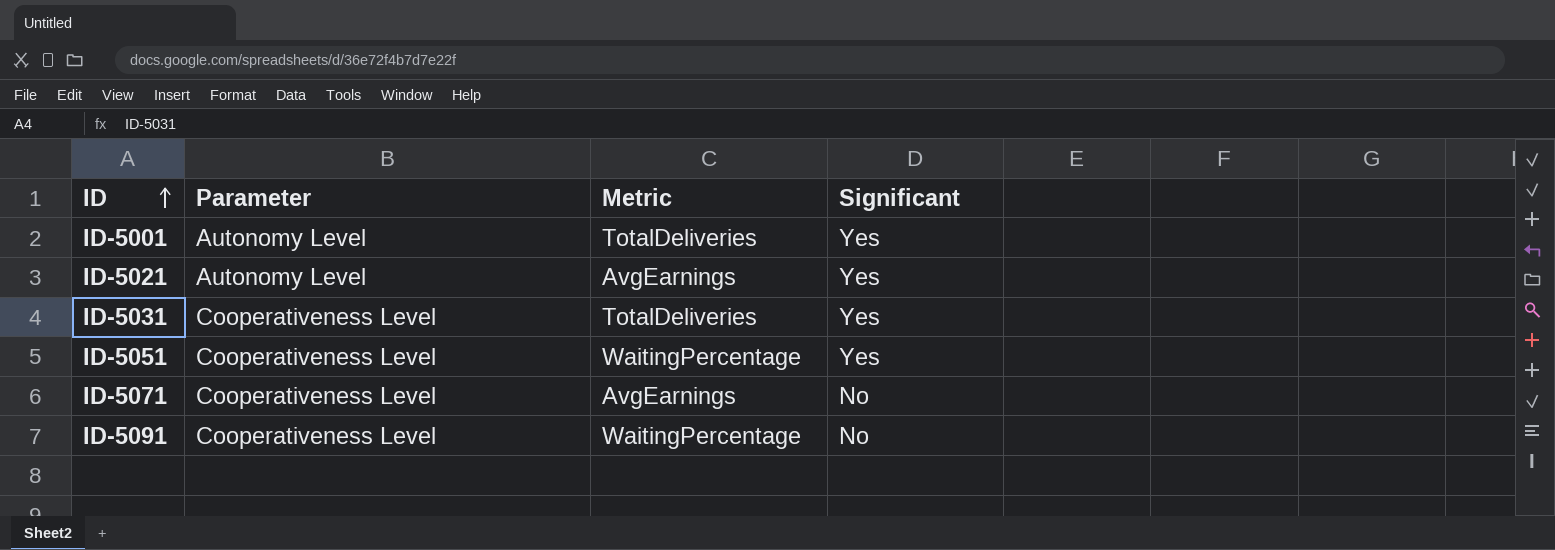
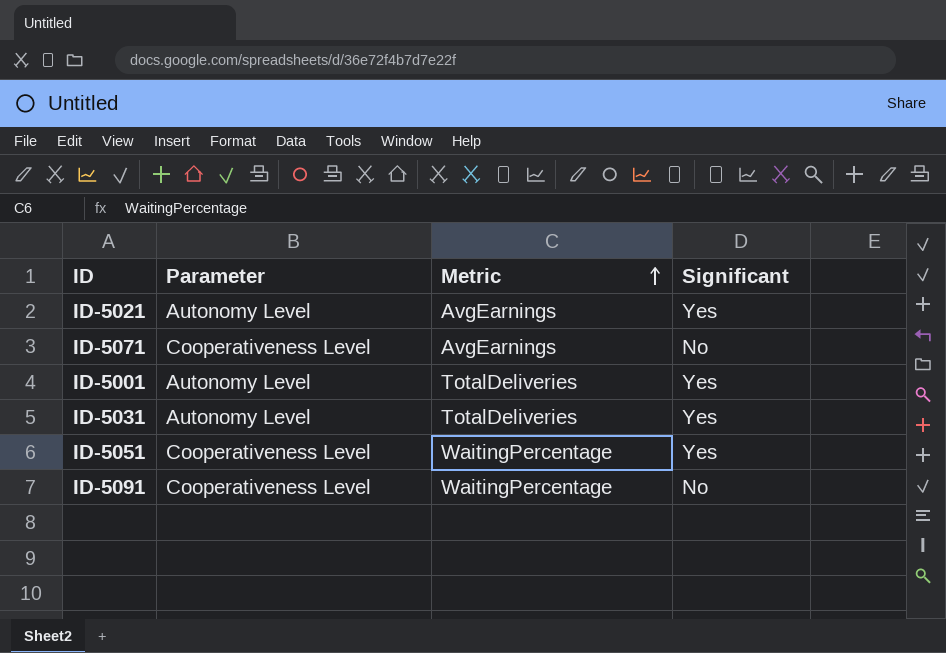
row order: ID ascending -> Metric ascending
ID-5031 | Parameter: Cooperativeness Level -> Autonomy Level

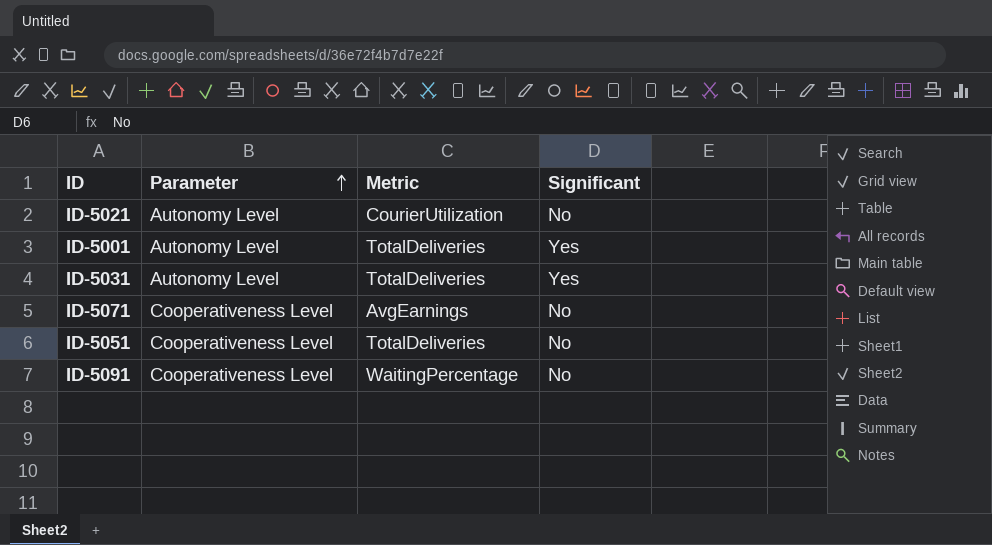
row order: Metric ascending -> Parameter ascending
ID-5021 | Metric: AvgEarnings -> CourierUtilization
ID-5021 | Significant: Yes -> No
ID-5051 | Metric: WaitingPercentage -> TotalDeliveries
ID-5051 | Significant: Yes -> No

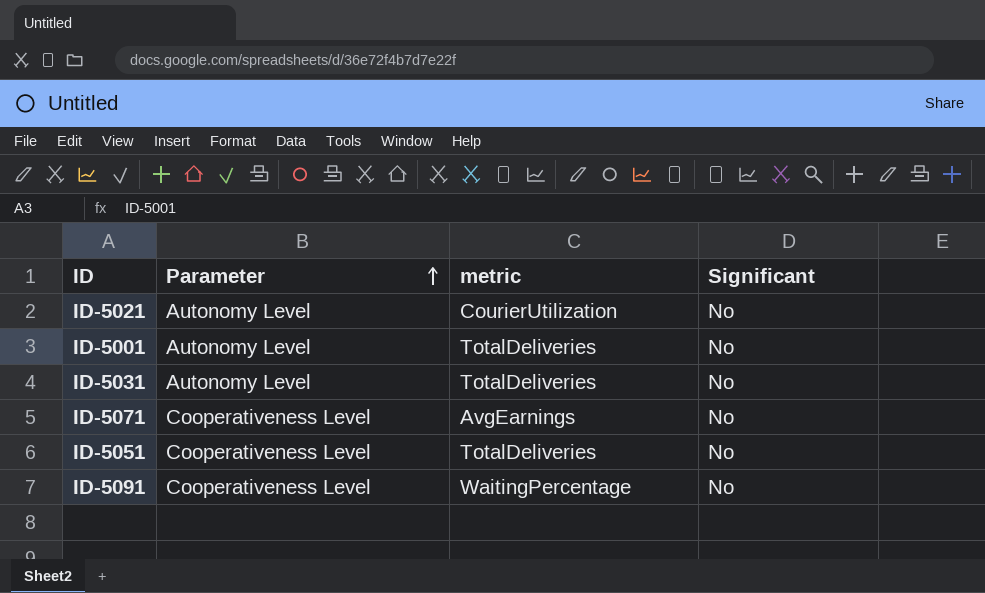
column name: Metric -> metric
ID-5001 | Significant: Yes -> No
ID-5031 | Significant: Yes -> No

